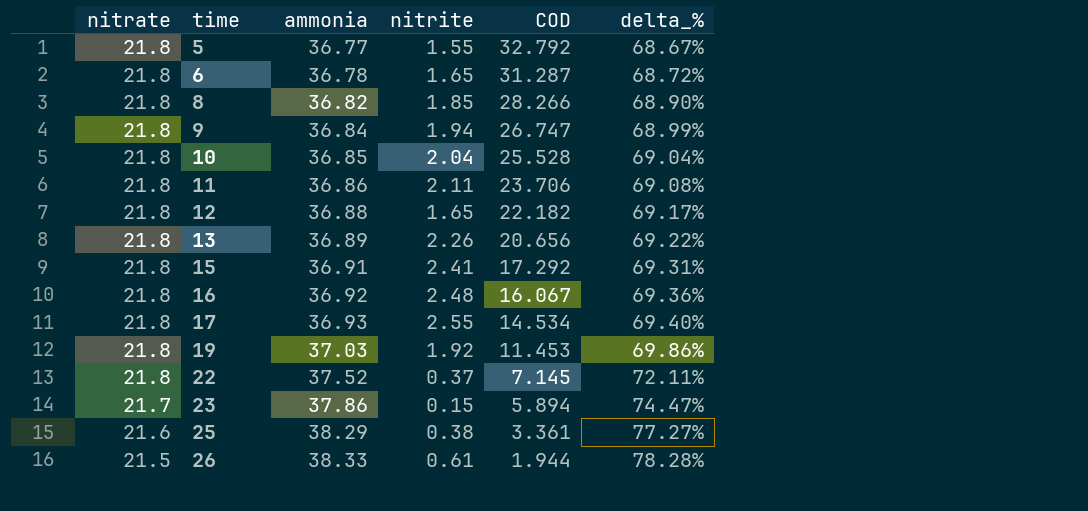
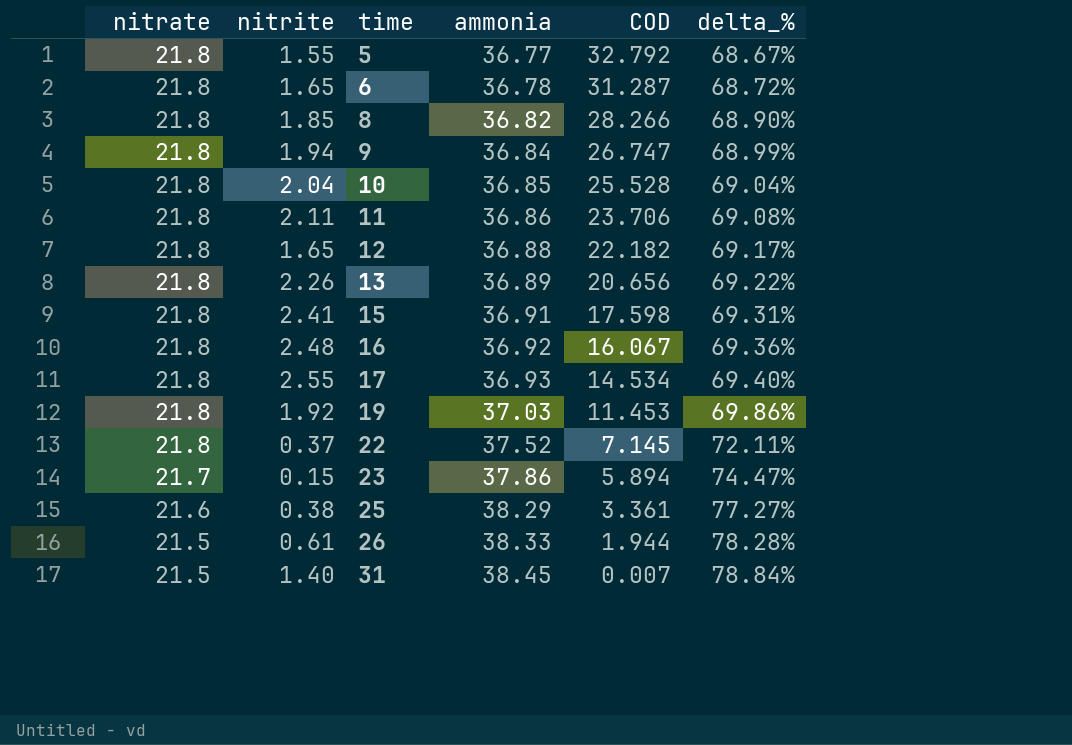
column nitrite | position: 4 -> 2
15 | COD: 17.292 -> 17.598
row 31: none -> 21.5 | 1.40 | 38.45 | 0.007 | 78.84%

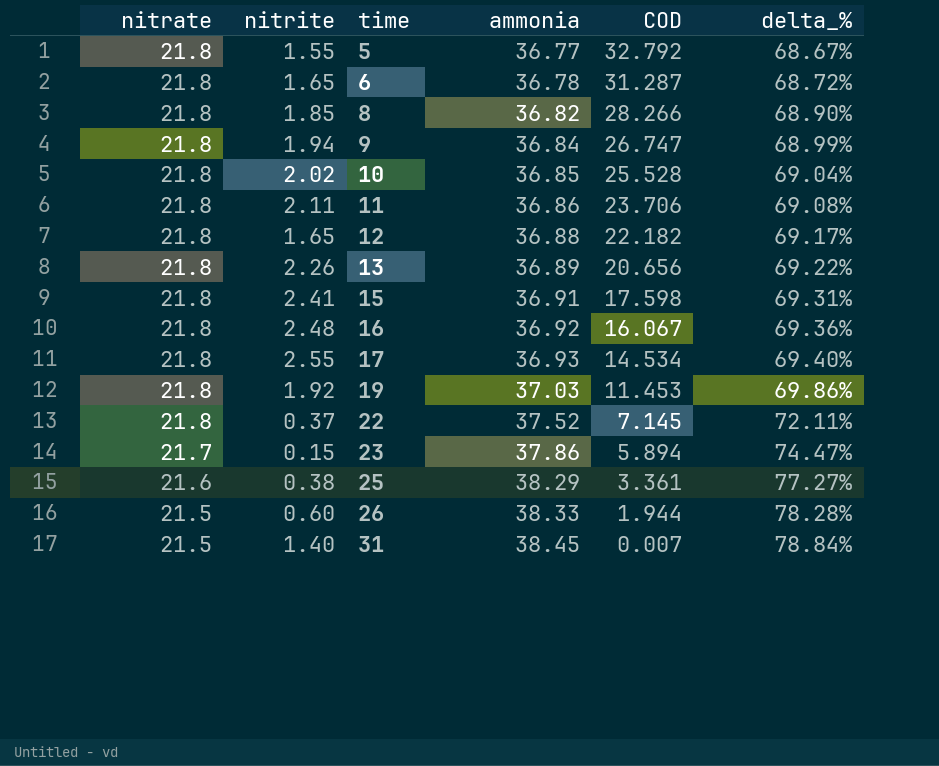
10 | nitrite: 2.04 -> 2.02
26 | nitrite: 0.61 -> 0.60

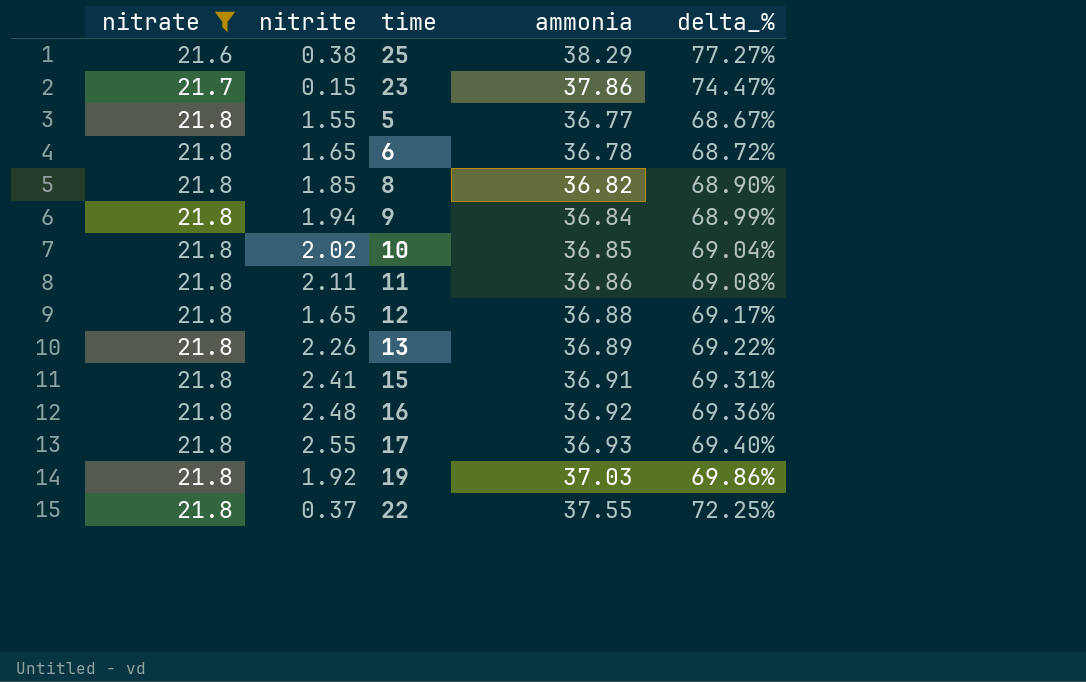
filter: none -> nitrate != 21.5
row order: nitrate descending -> nitrate ascending
column COD | position: 5 -> none
22 | ammonia: 37.52 -> 37.55
22 | delta_%: 72.11% -> 72.25%

